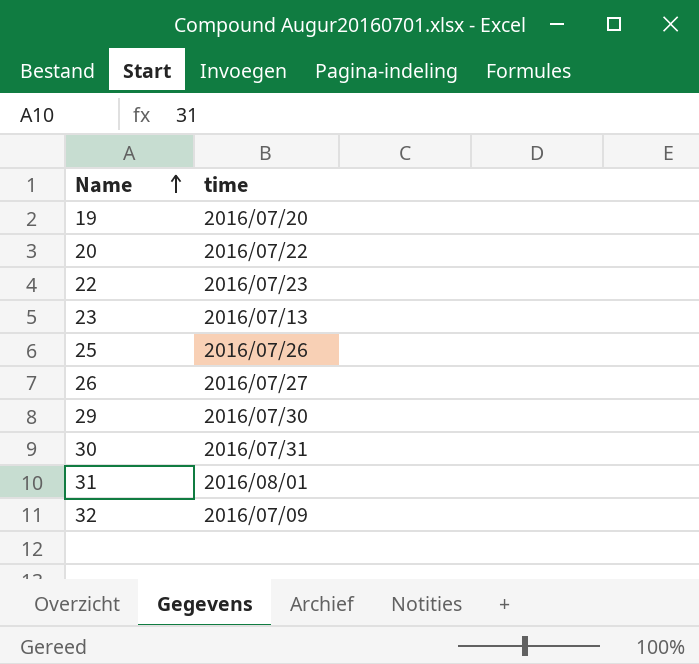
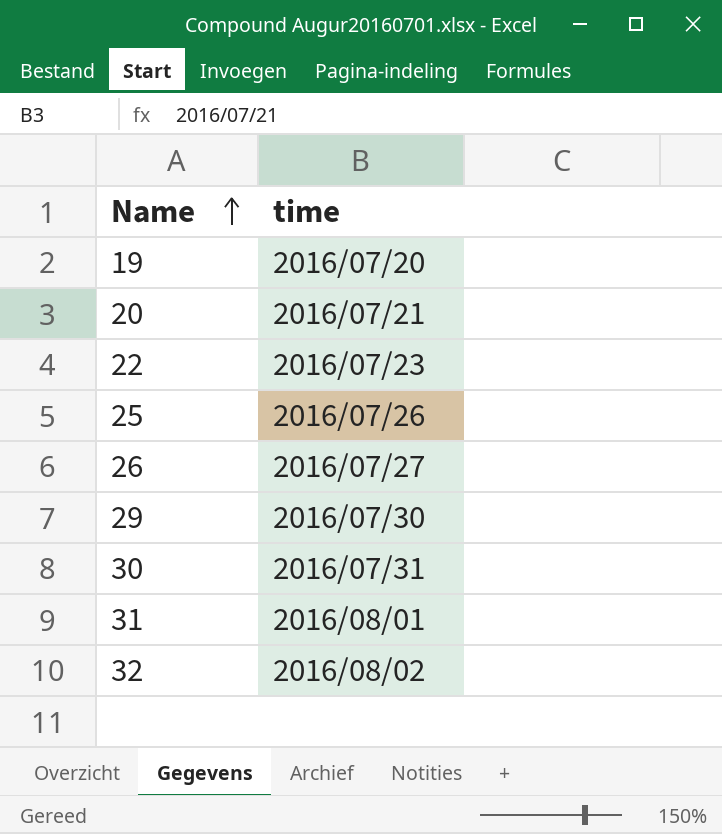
row 23: 2016/07/13 -> none
20 | time: 2016/07/22 -> 2016/07/21
32 | time: 2016/07/09 -> 2016/08/02

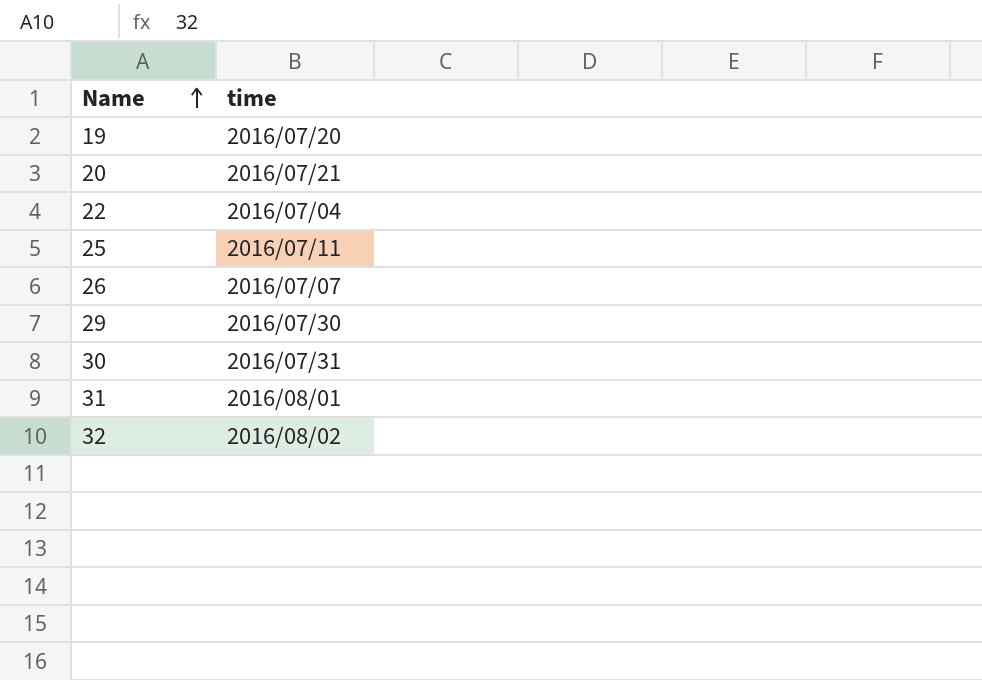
22 | time: 2016/07/23 -> 2016/07/04
25 | time: 2016/07/26 -> 2016/07/11
26 | time: 2016/07/27 -> 2016/07/07

